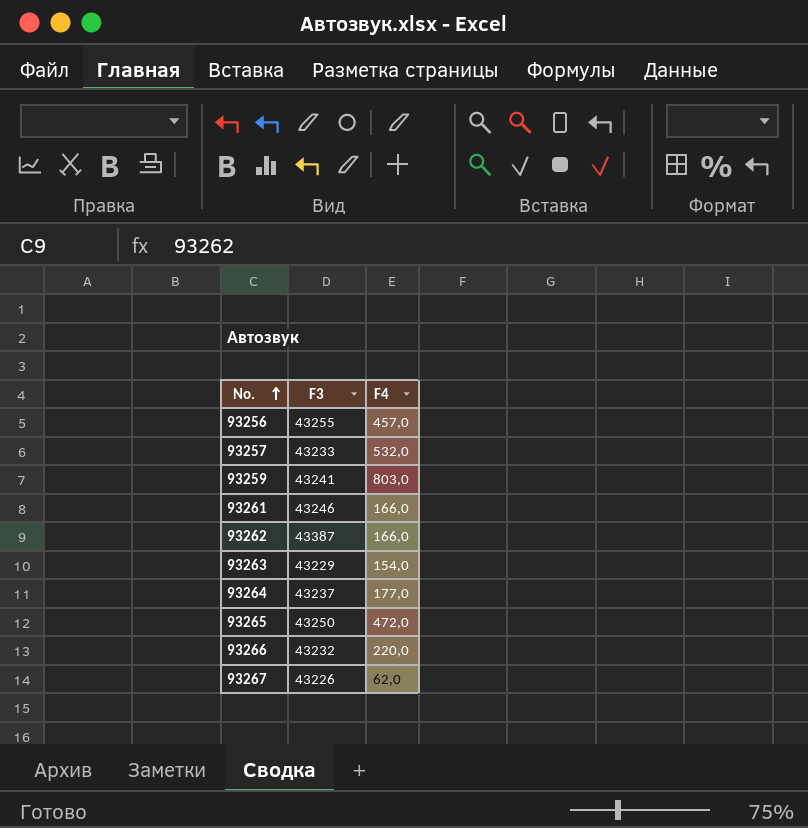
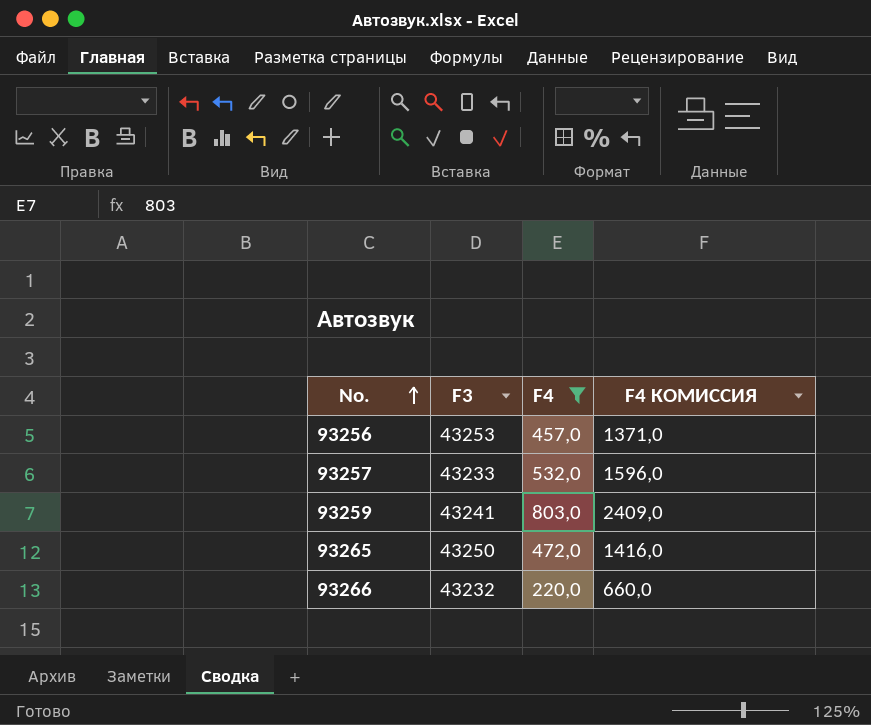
filter: none -> F4 >= 220,0
column F4 КОМИССИЯ | formula: none -> [F4] * 3
93256 | F3: 43255 -> 43253

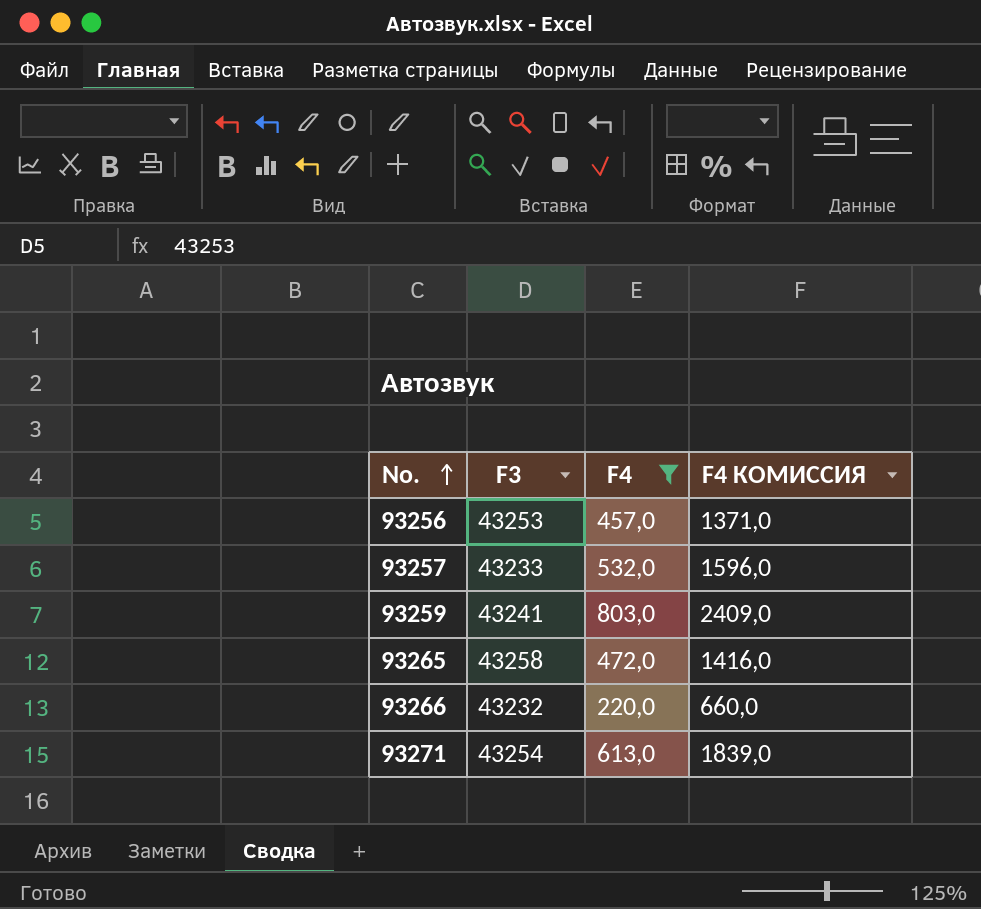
93265 | F3: 43250 -> 43258
row 93271: none -> 43254 | 613,0 | 1839,0

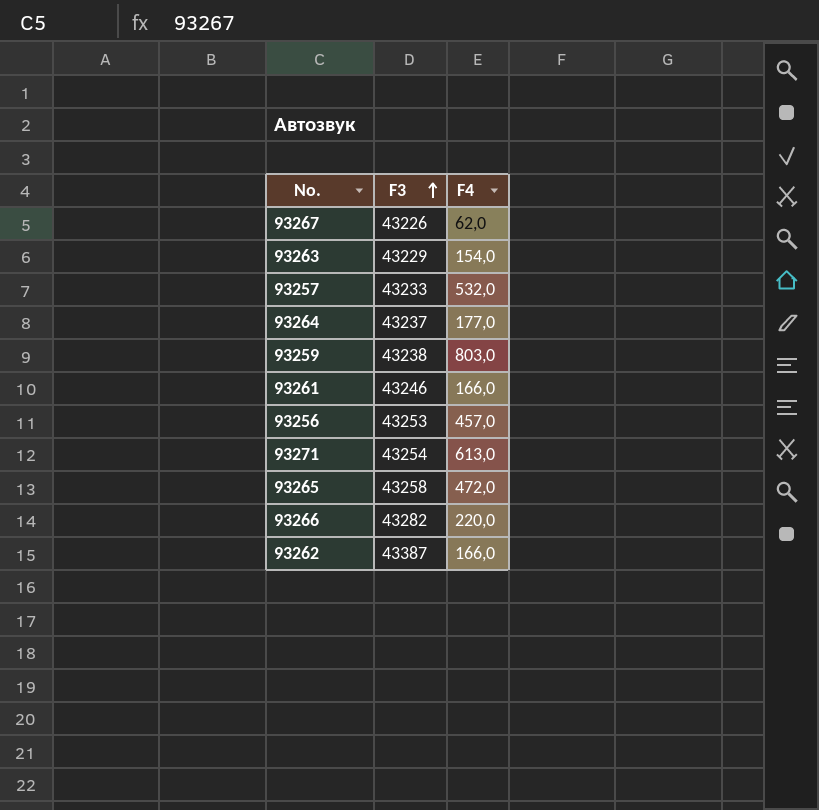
filter: F4 >= 220,0 -> none
row order: No. ascending -> F3 ascending
column F4 КОМИССИЯ | formula: [F4] * 3 -> none
93259 | F3: 43241 -> 43238
93266 | F3: 43232 -> 43282

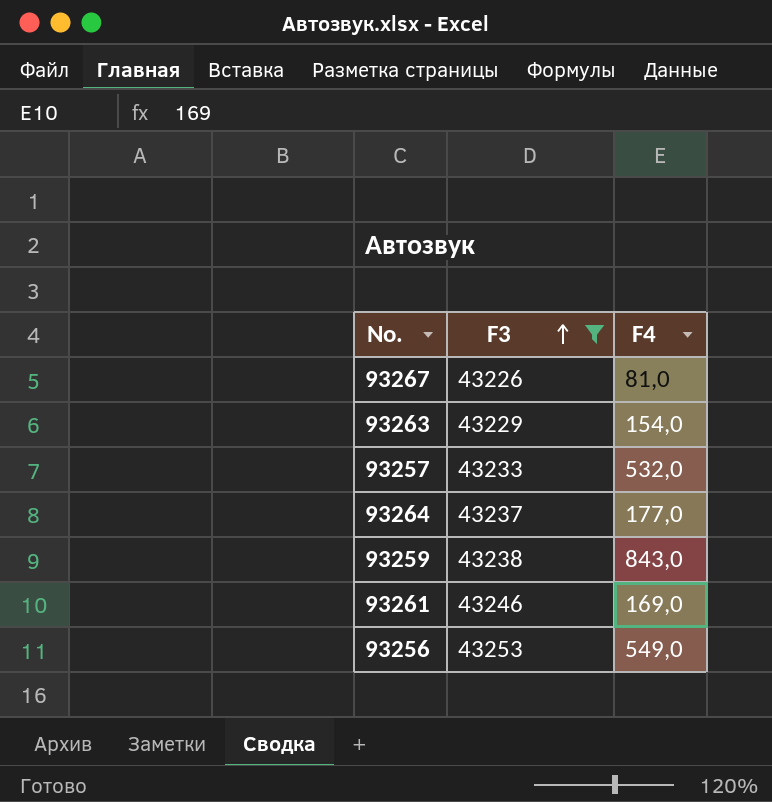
filter: none -> F3 <= 43253
93267 | F4: 62,0 -> 81,0
93259 | F4: 803,0 -> 843,0
93261 | F4: 166,0 -> 169,0
93256 | F4: 457,0 -> 549,0

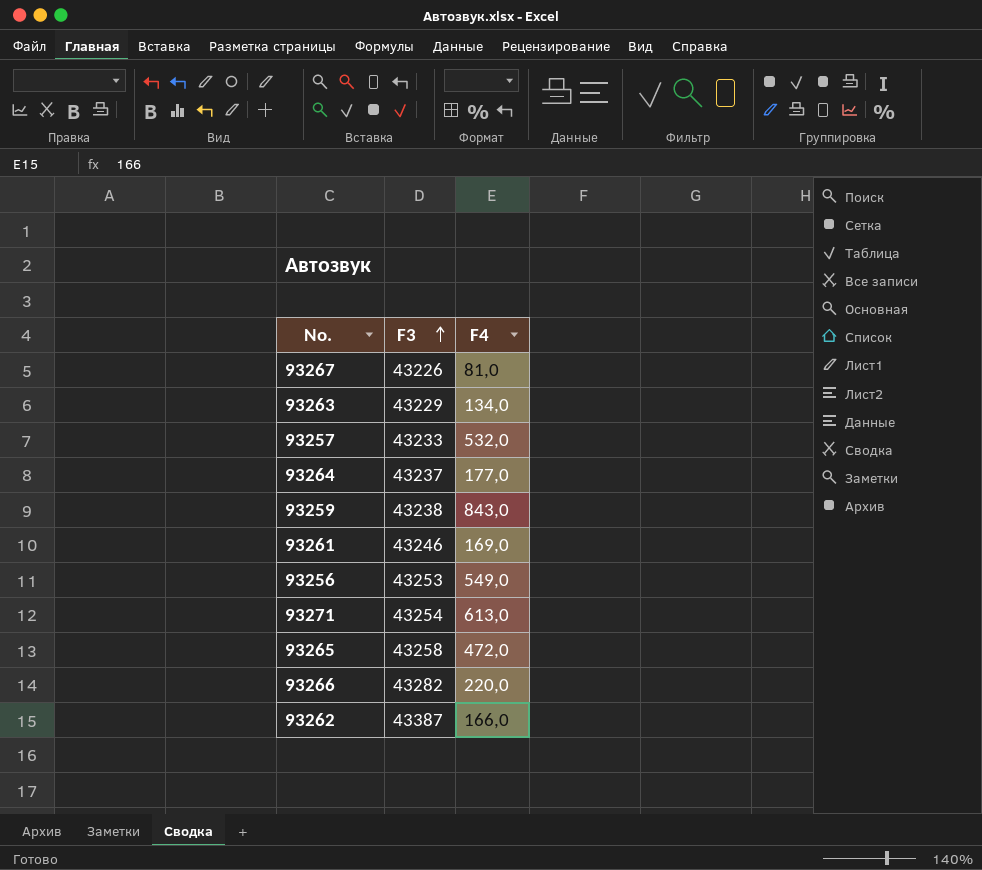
filter: F3 <= 43253 -> none
93263 | F4: 154,0 -> 134,0

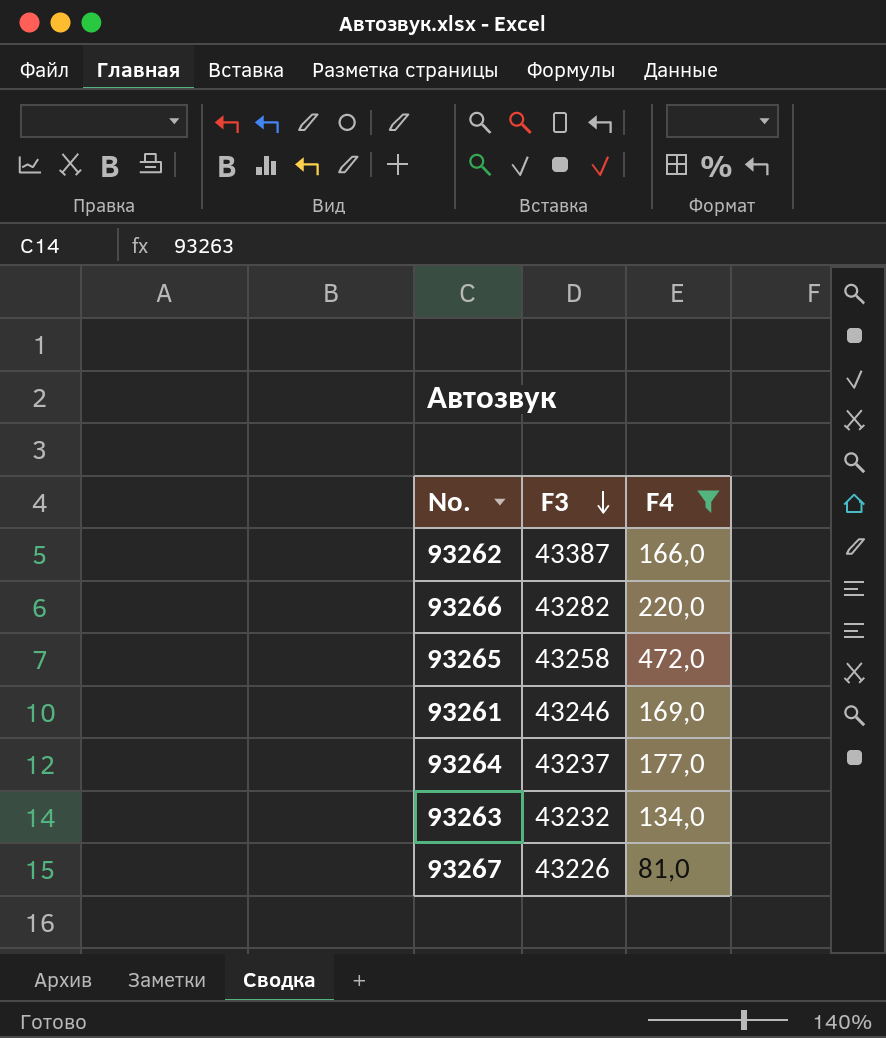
filter: none -> F4 <= 472,0
row order: F3 ascending -> F3 descending
93263 | F3: 43229 -> 43232

